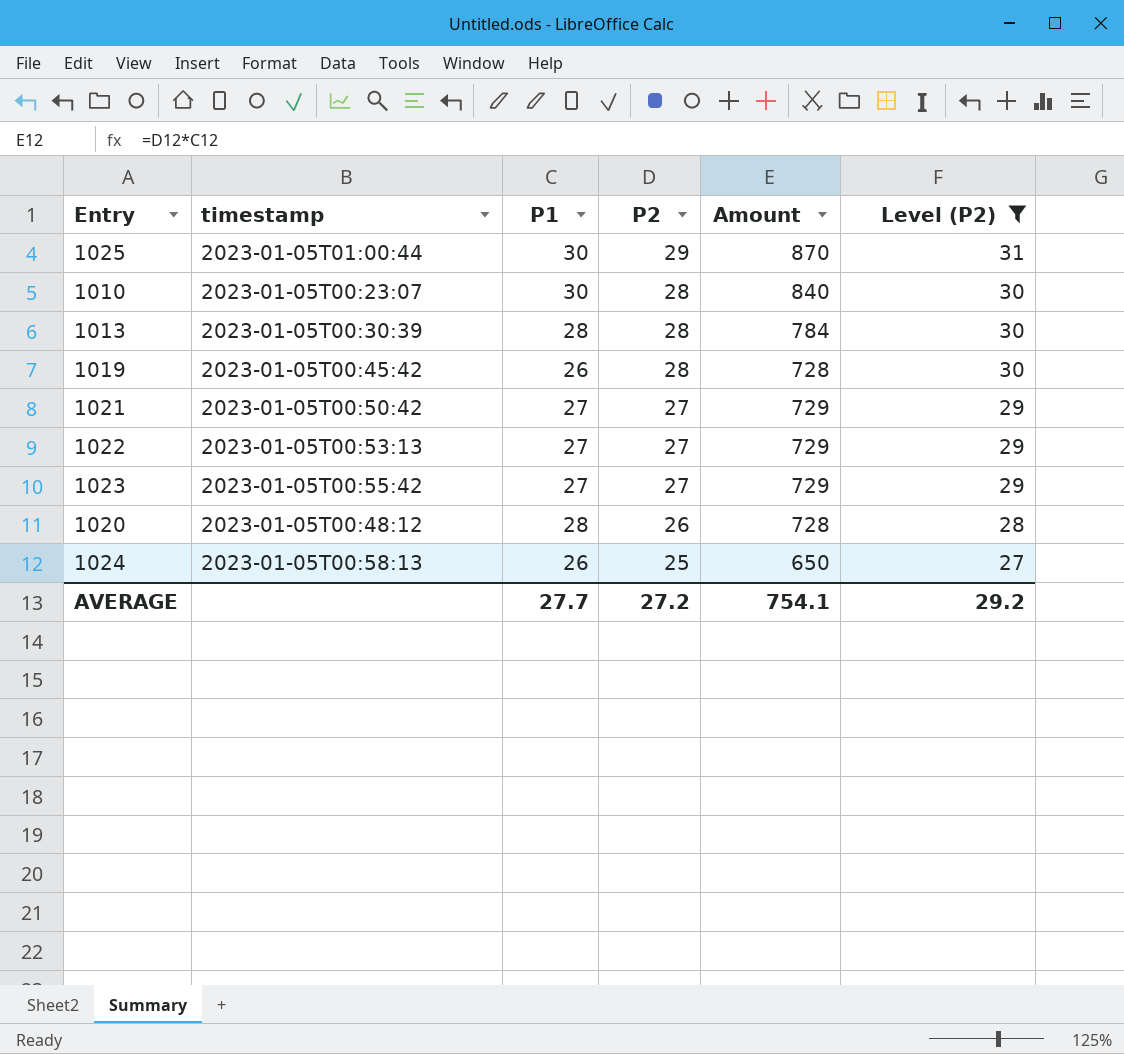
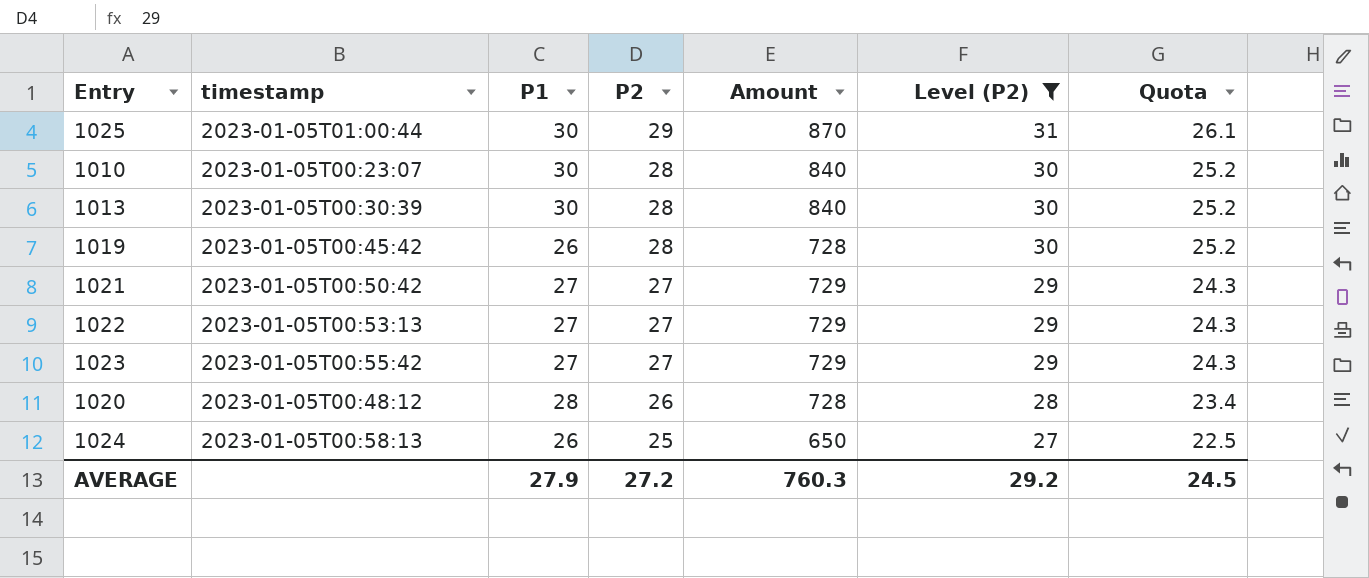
column Quota | formula: none -> [P2] * 0.9
1013 | P1: 28 -> 30
1013 | Amount: 784 -> 840
AVERAGE | P1: 27.7 -> 27.9
AVERAGE | Amount: 754.1 -> 760.3

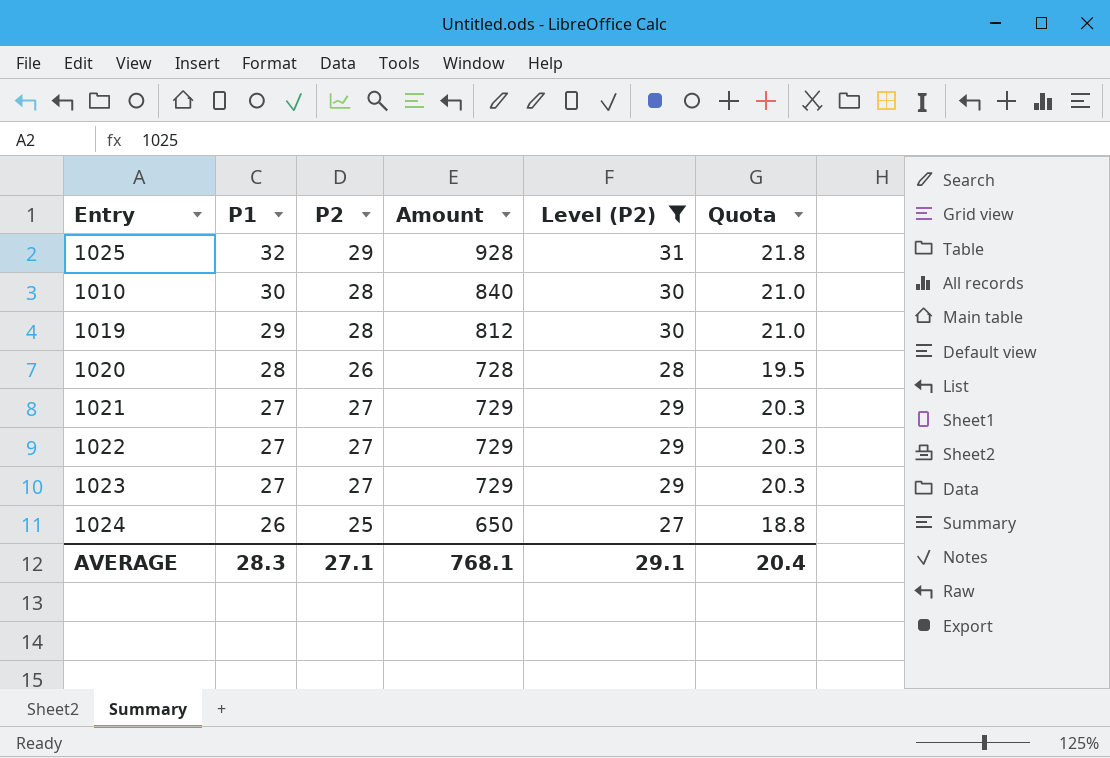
row order: P2 descending -> P1 descending
column timestamp | position: 2 -> none
column Quota | formula: [P2] * 0.9 -> [P2] * 0.75
row 1013: 2023-01-05T00:30:39 | 30 | 28 | 840 | 30 | 25.2 -> none
1025 | P1: 30 -> 32
1025 | Amount: 870 -> 928
1019 | P1: 26 -> 29
1019 | Amount: 728 -> 812
AVERAGE | P1: 27.9 -> 28.3
AVERAGE | P2: 27.2 -> 27.1
AVERAGE | Amount: 760.3 -> 768.1
AVERAGE | Level (P2): 29.2 -> 29.1
AVERAGE | Quota: 24.5 -> 20.4

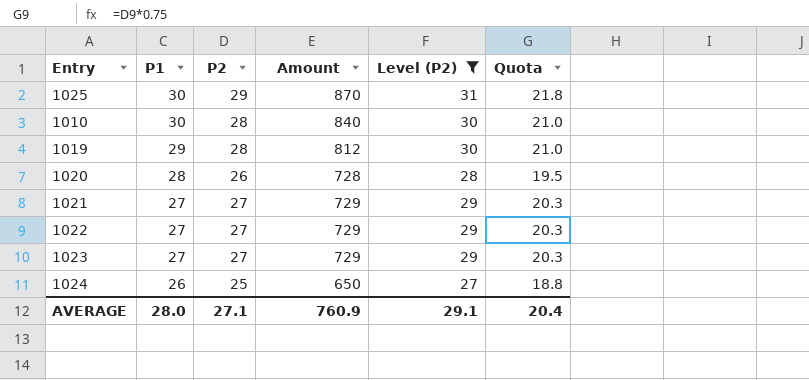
1025 | P1: 32 -> 30
1025 | Amount: 928 -> 870
AVERAGE | P1: 28.3 -> 28.0
AVERAGE | Amount: 768.1 -> 760.9

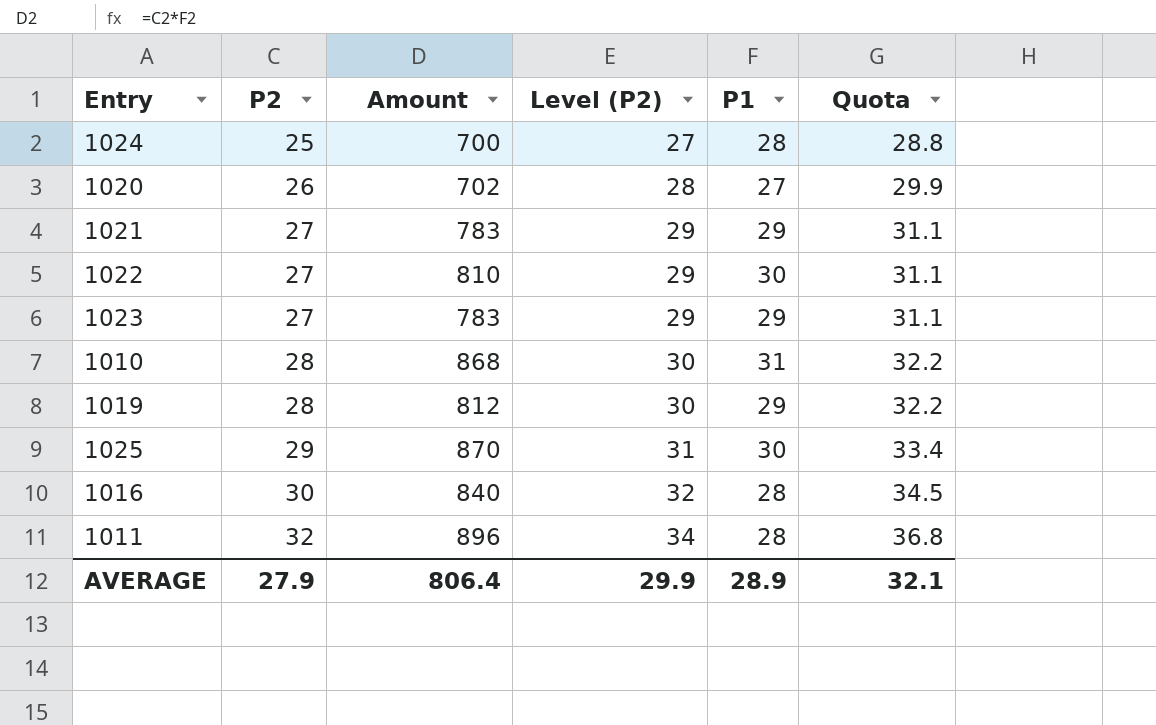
filter: Level (P2) <= 31 -> none
row order: P1 descending -> P2 ascending
column P1 | position: 2 -> 5
column Quota | formula: [P2] * 0.75 -> [P2] * 1.15
1024 | Amount: 650 -> 700
1024 | P1: 26 -> 28
1020 | Amount: 728 -> 702
1020 | P1: 28 -> 27
1021 | Amount: 729 -> 783
1021 | P1: 27 -> 29
1022 | Amount: 729 -> 810
1022 | P1: 27 -> 30
1023 | Amount: 729 -> 783
1023 | P1: 27 -> 29
1010 | Amount: 840 -> 868
1010 | P1: 30 -> 31
AVERAGE | P2: 27.1 -> 27.9
AVERAGE | Amount: 760.9 -> 806.4
AVERAGE | Level (P2): 29.1 -> 29.9
AVERAGE | P1: 28.0 -> 28.9
AVERAGE | Quota: 20.4 -> 32.1

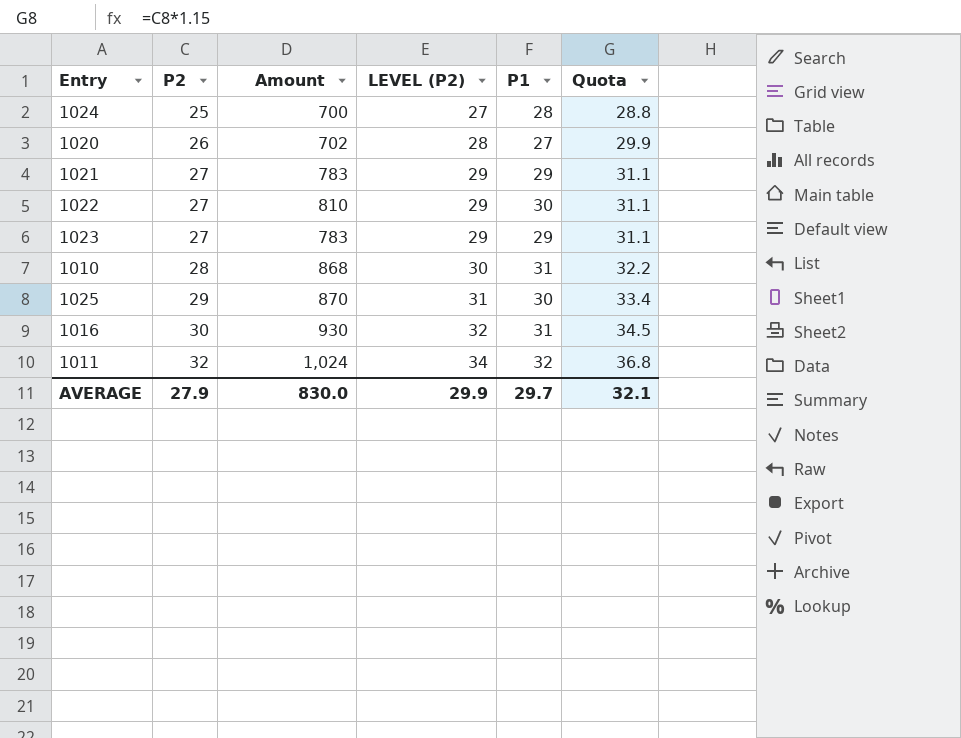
column name: Level (P2) -> LEVEL (P2)
row 1019: 28 | 812 | 30 | 29 | 32.2 -> none
1016 | Amount: 840 -> 930
1016 | P1: 28 -> 31
1011 | Amount: 896 -> 1,024
1011 | P1: 28 -> 32
AVERAGE | Amount: 806.4 -> 830.0
AVERAGE | P1: 28.9 -> 29.7

